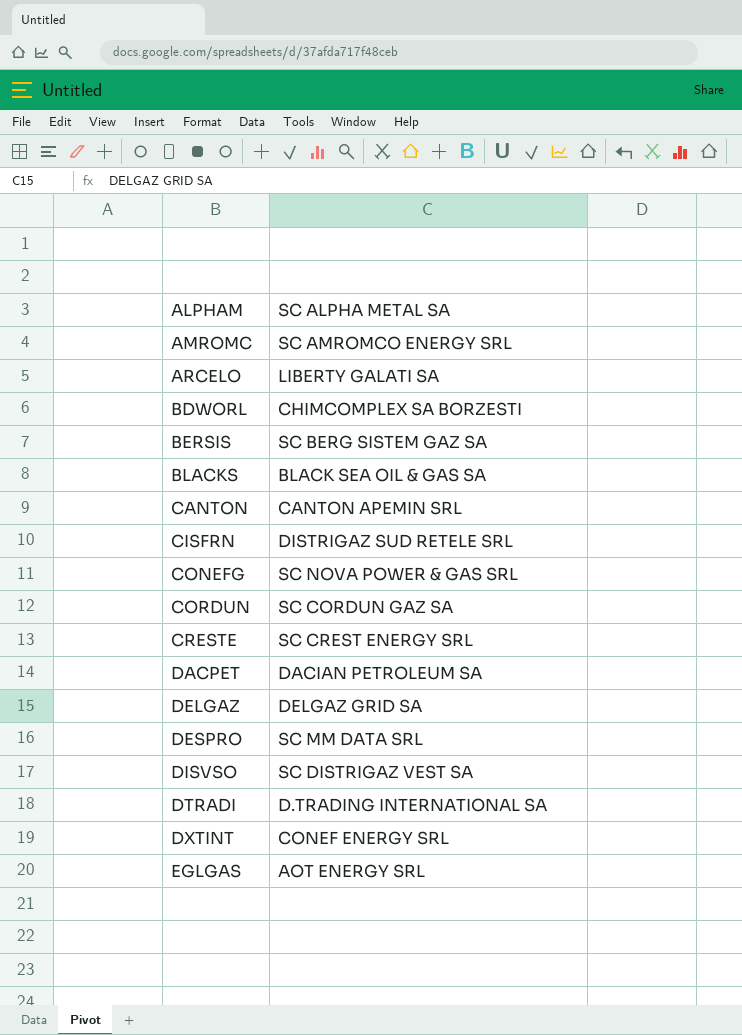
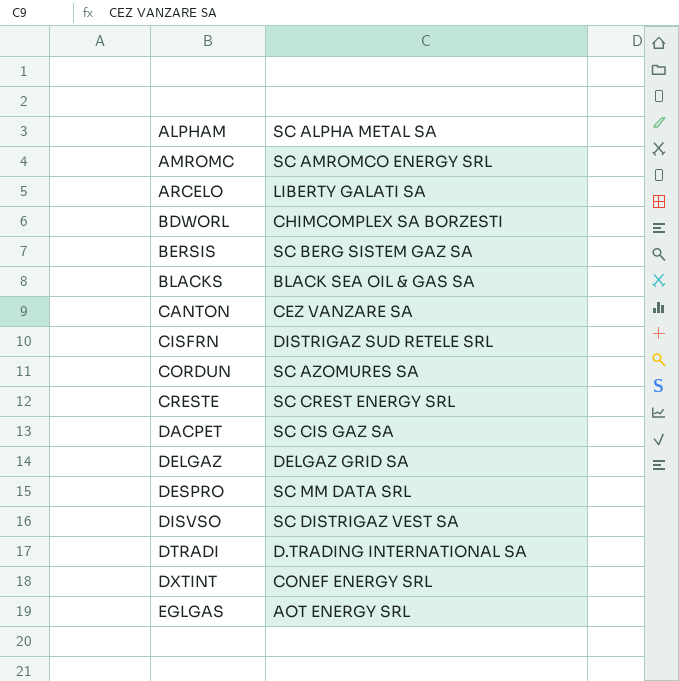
row CONEFG: SC NOVA POWER & GAS SRL -> none
CANTON | SC ALPHA METAL SA: CANTON APEMIN SRL -> CEZ VANZARE SA
CORDUN | SC ALPHA METAL SA: SC CORDUN GAZ SA -> SC AZOMURES SA
DACPET | SC ALPHA METAL SA: DACIAN PETROLEUM SA -> SC CIS GAZ SA

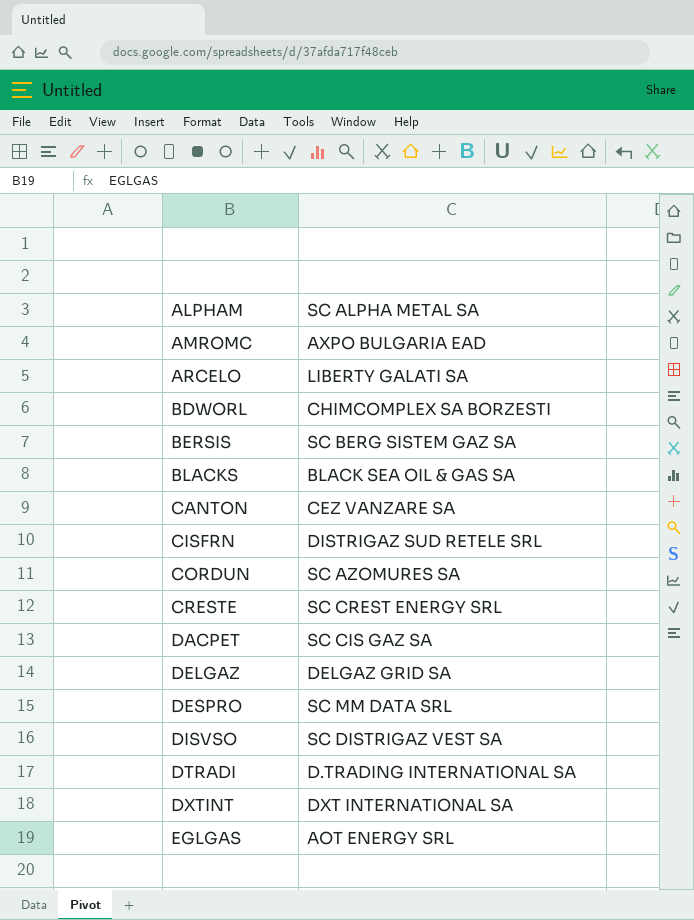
AMROMC | SC ALPHA METAL SA: SC AMROMCO ENERGY SRL -> AXPO BULGARIA EAD
DXTINT | SC ALPHA METAL SA: CONEF ENERGY SRL -> DXT INTERNATIONAL SA

